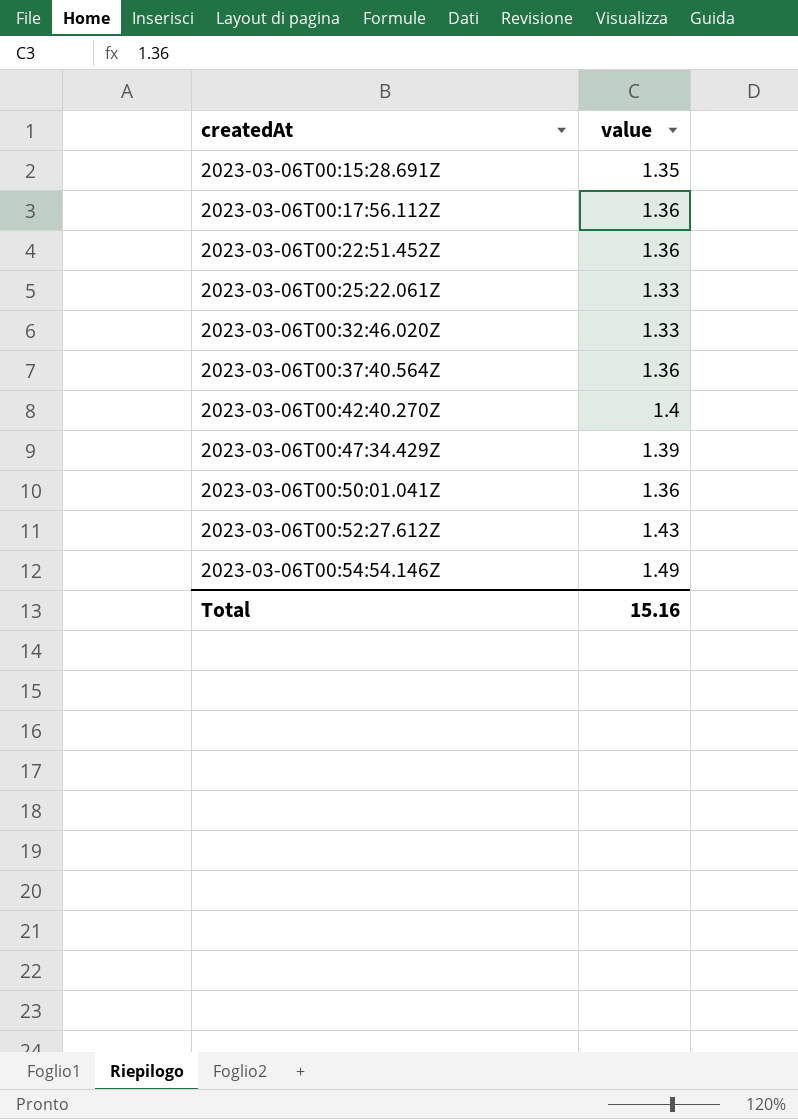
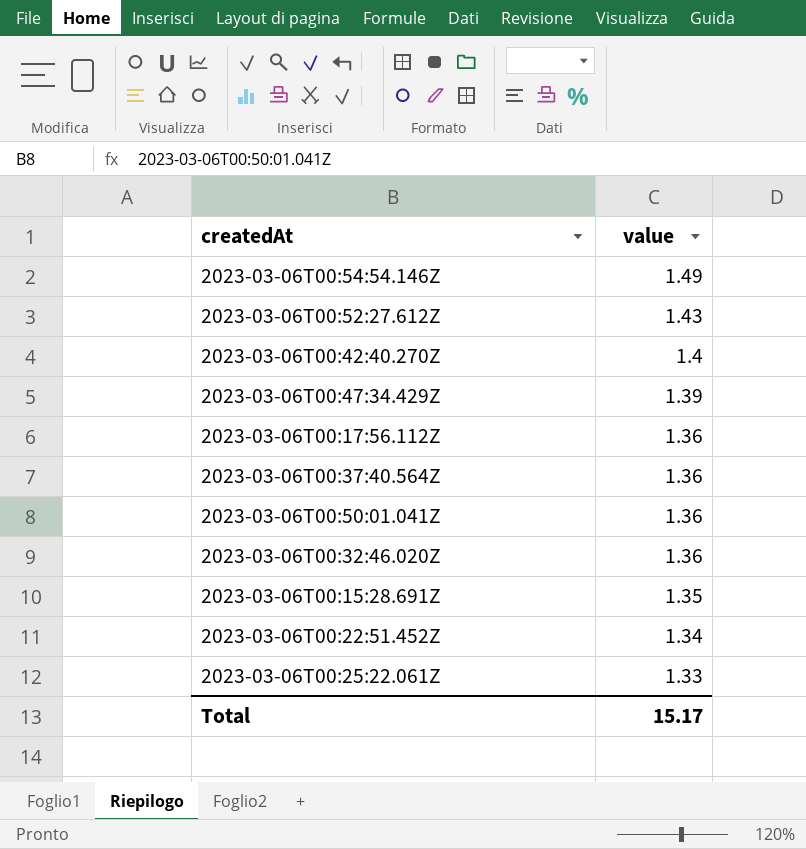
row order: createdAt ascending -> value descending
2023-03-06T00:32:46.020Z | value: 1.33 -> 1.36
2023-03-06T00:22:51.452Z | value: 1.36 -> 1.34
Total | value: 15.16 -> 15.17

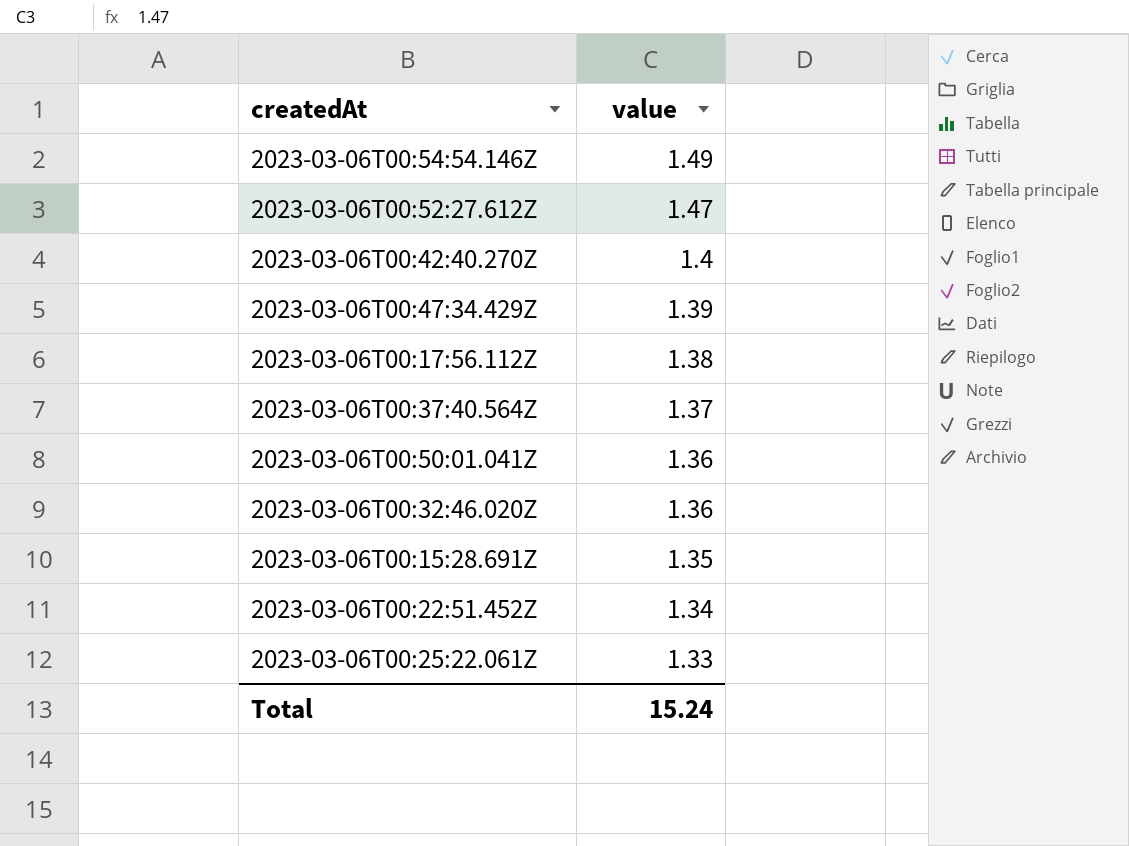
2023-03-06T00:52:27.612Z | value: 1.43 -> 1.47
2023-03-06T00:17:56.112Z | value: 1.36 -> 1.38
2023-03-06T00:37:40.564Z | value: 1.36 -> 1.37
Total | value: 15.17 -> 15.24

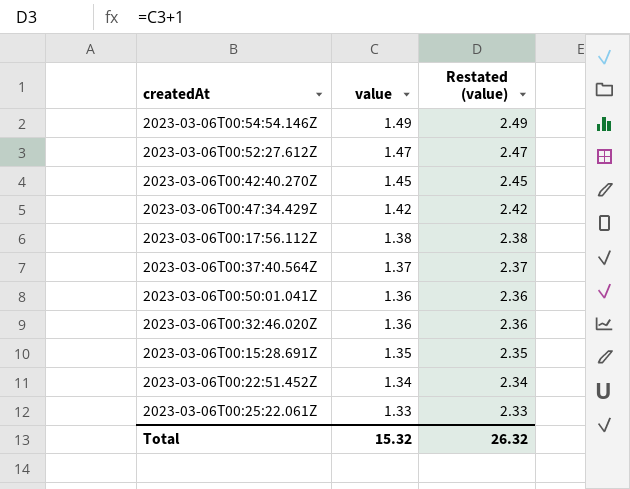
column Restated (value) | formula: none -> [value] + 1
2023-03-06T00:42:40.270Z | value: 1.4 -> 1.45
2023-03-06T00:47:34.429Z | value: 1.39 -> 1.42
Total | value: 15.24 -> 15.32

